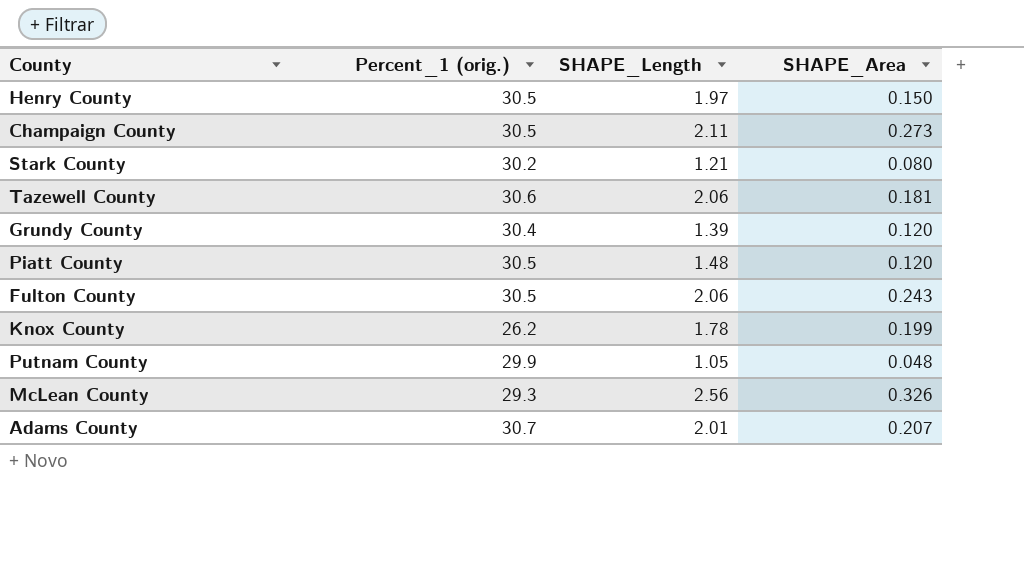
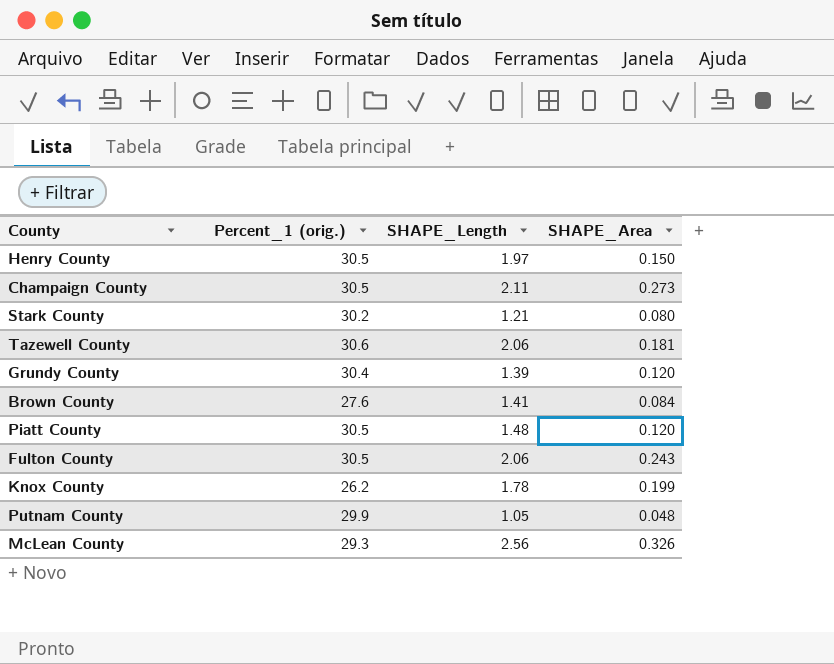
row Adams County: 30.7 | 2.01 | 0.207 -> none
row Brown County: none -> 27.6 | 1.41 | 0.084

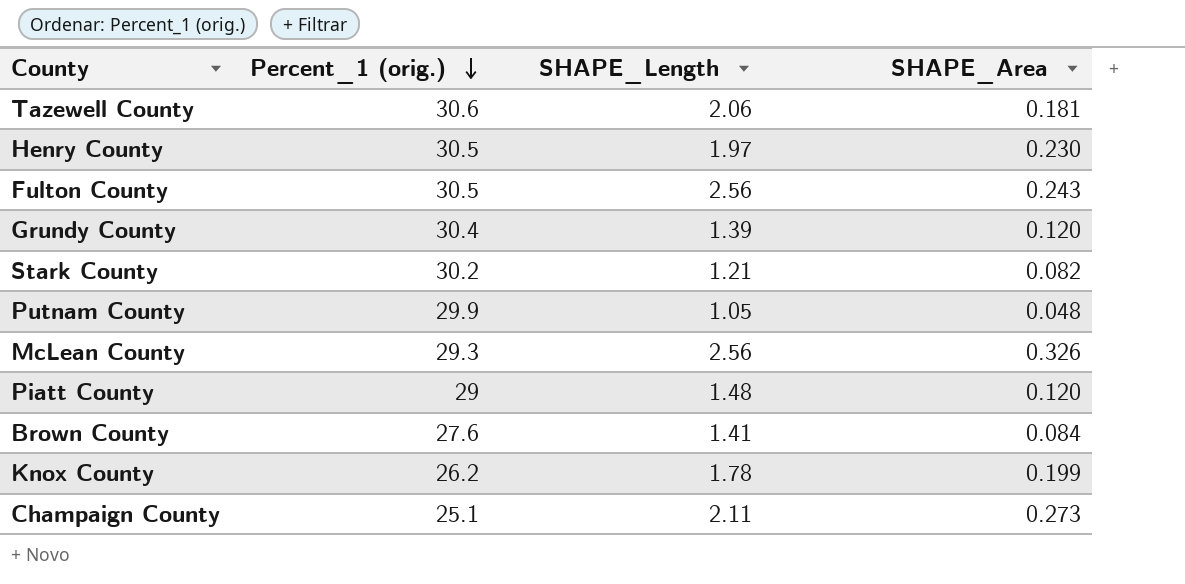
row order: none -> Percent_1 (orig.) descending
Henry County | SHAPE_Area: 0.150 -> 0.230
Fulton County | SHAPE_Length: 2.06 -> 2.56
Stark County | SHAPE_Area: 0.080 -> 0.082
Piatt County | Percent_1 (orig.): 30.5 -> 29
Champaign County | Percent_1 (orig.): 30.5 -> 25.1

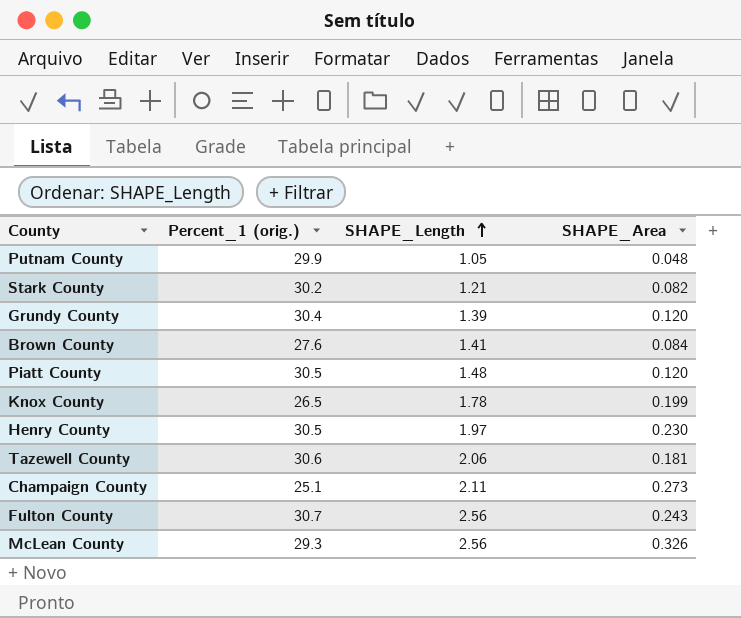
row order: Percent_1 (orig.) descending -> SHAPE_Length ascending
Piatt County | Percent_1 (orig.): 29 -> 30.5
Knox County | Percent_1 (orig.): 26.2 -> 26.5
Fulton County | Percent_1 (orig.): 30.5 -> 30.7

